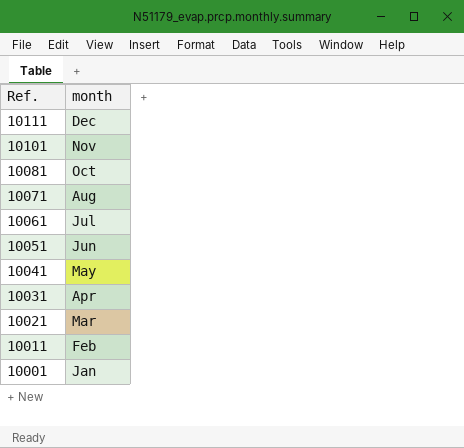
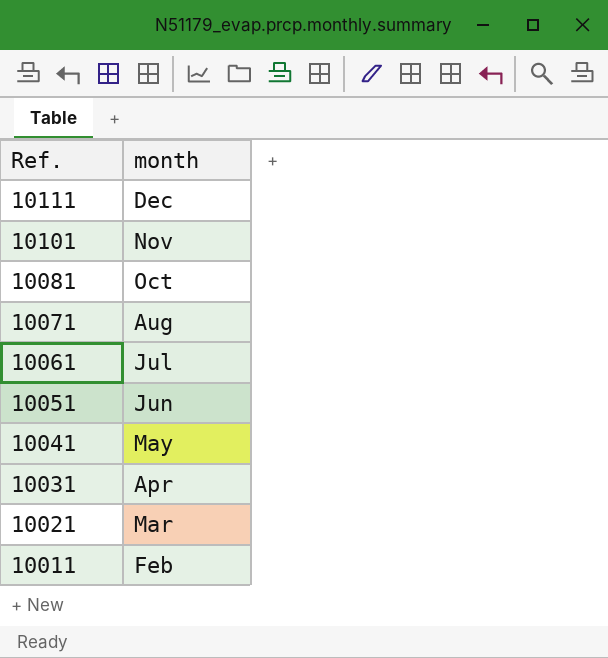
row 10001: Jan -> none

